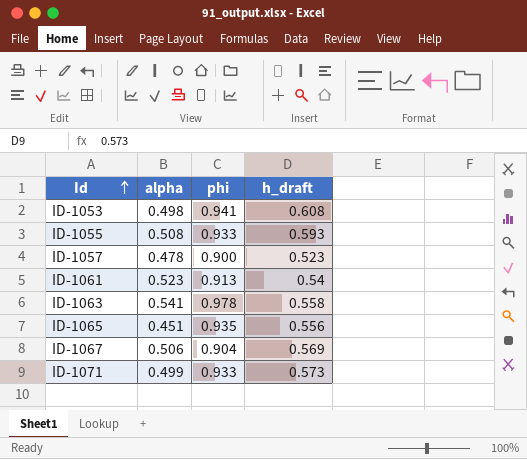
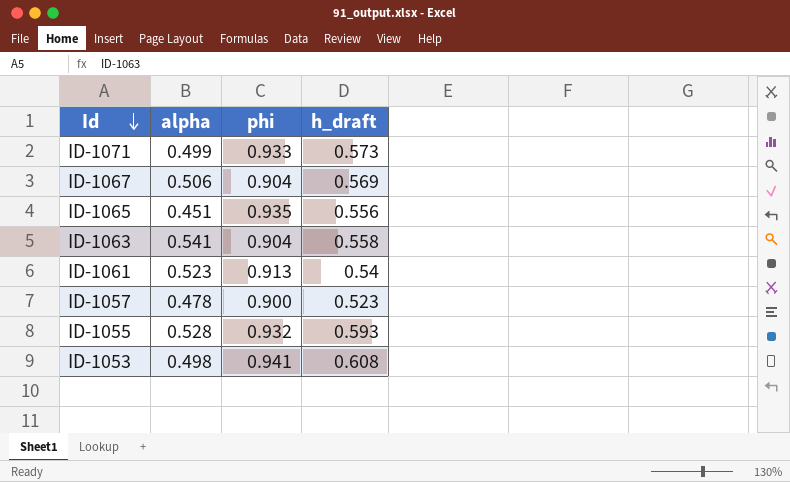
row order: Id ascending -> Id descending
ID-1063 | phi: 0.978 -> 0.904
ID-1055 | alpha: 0.508 -> 0.528
ID-1055 | phi: 0.933 -> 0.932

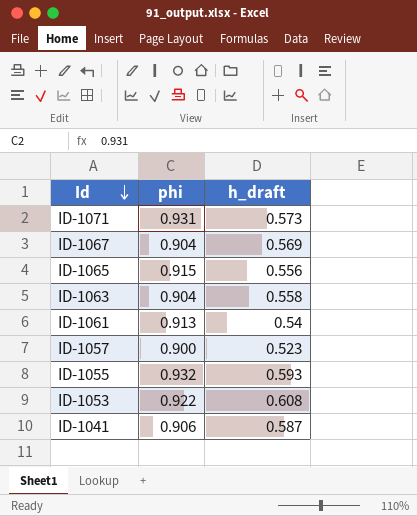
column alpha | position: 2 -> none
ID-1071 | phi: 0.933 -> 0.931
ID-1065 | phi: 0.935 -> 0.915
ID-1053 | phi: 0.941 -> 0.922
row ID-1041: none -> 0.906 | 0.587

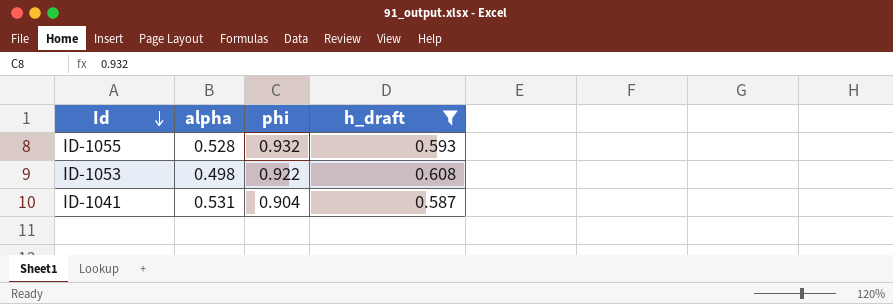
filter: none -> h_draft >= 0.587
column alpha | position: none -> 2
ID-1041 | phi: 0.906 -> 0.904

